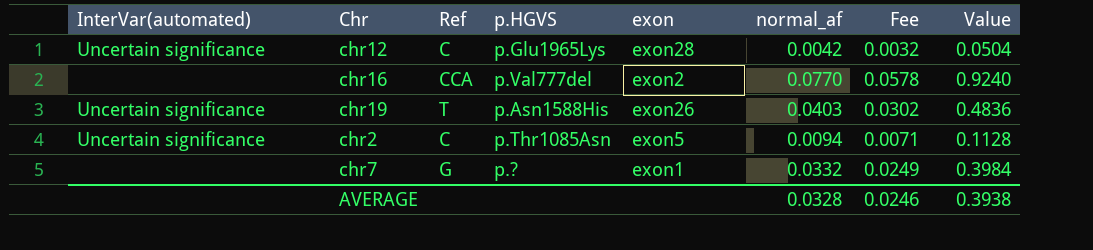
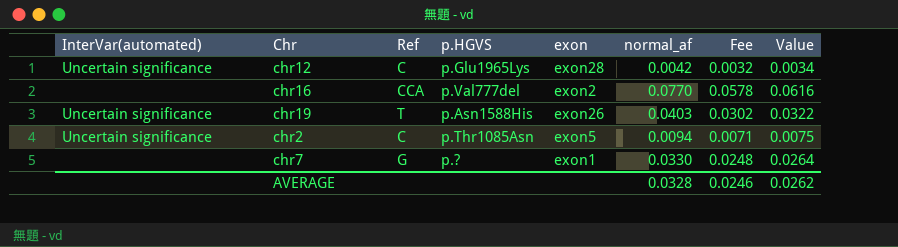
column Value | formula: [normal_af] * 12 -> [normal_af] * 0.8
chr7 | normal_af: 0.0332 -> 0.0330
chr7 | Fee: 0.0249 -> 0.0248
AVERAGE | Value: 0.3938 -> 0.0262

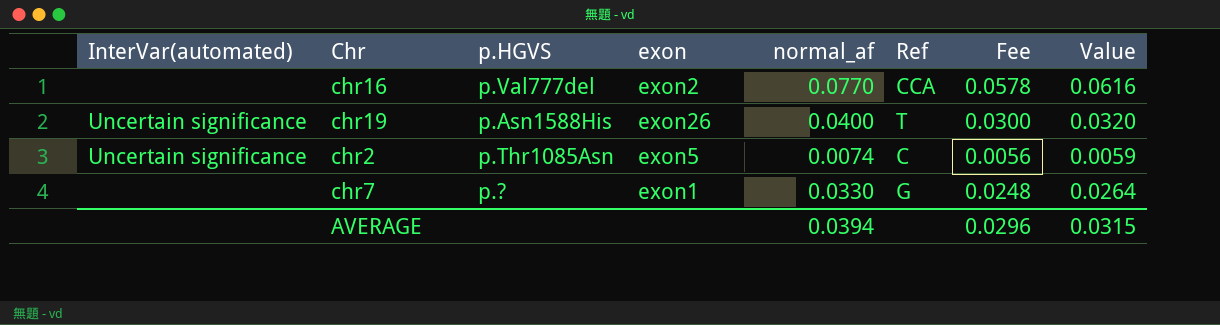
column Ref | position: 3 -> 6
row chr12: Uncertain significance | C | p.Glu1965Lys | exon28 | 0.0042 | 0.0032 | 0.0034 -> none
chr19 | normal_af: 0.0403 -> 0.0400
chr19 | Fee: 0.0302 -> 0.0300
chr19 | Value: 0.0322 -> 0.0320
chr2 | normal_af: 0.0094 -> 0.0074
chr2 | Fee: 0.0071 -> 0.0056
chr2 | Value: 0.0075 -> 0.0059
AVERAGE | normal_af: 0.0328 -> 0.0394
AVERAGE | Fee: 0.0246 -> 0.0296
AVERAGE | Value: 0.0262 -> 0.0315

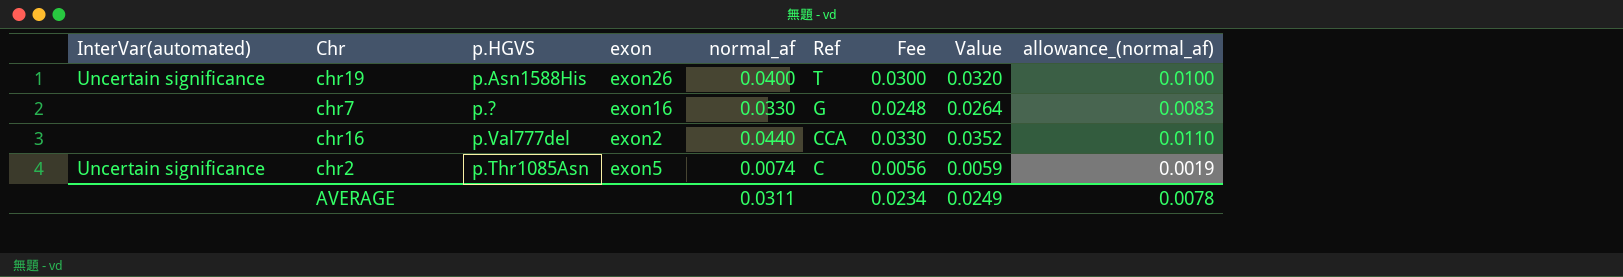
row order: none -> Ref descending
column allowance_(normal_af) | formula: none -> [normal_af] * 0.25
chr7 | exon: exon1 -> exon16
chr16 | normal_af: 0.0770 -> 0.0440
chr16 | Fee: 0.0578 -> 0.0330
chr16 | Value: 0.0616 -> 0.0352
AVERAGE | normal_af: 0.0394 -> 0.0311
AVERAGE | Fee: 0.0296 -> 0.0234
AVERAGE | Value: 0.0315 -> 0.0249

